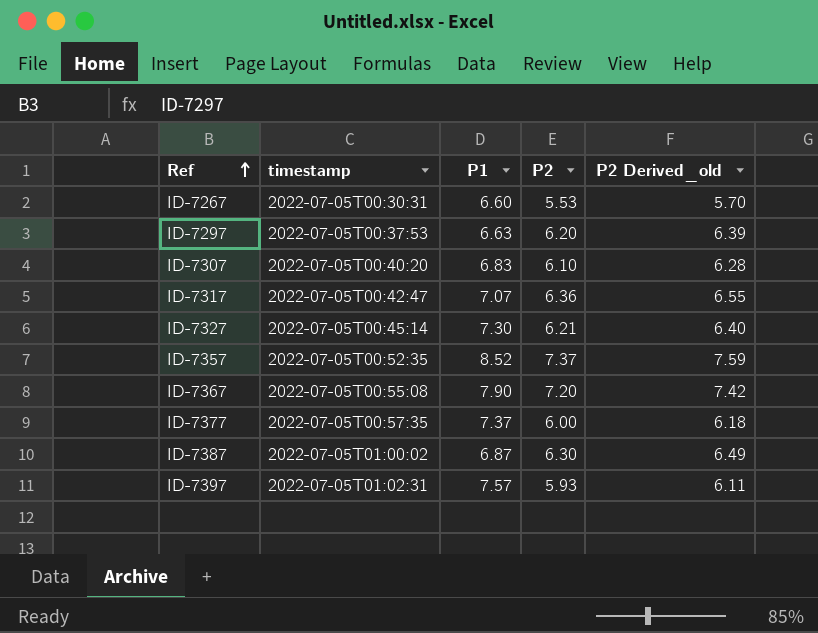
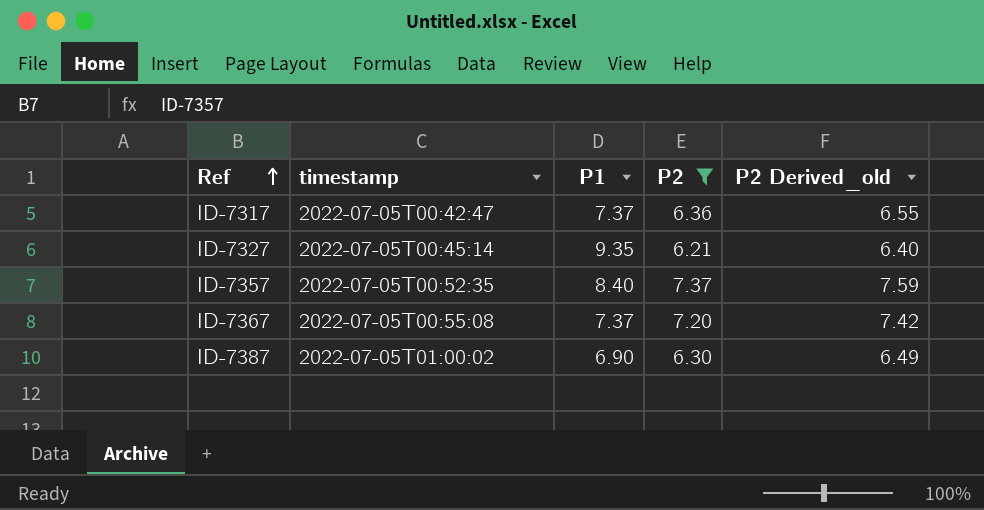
filter: none -> P2 >= 6.21
ID-7317 | P1: 7.07 -> 7.37
ID-7327 | P1: 7.30 -> 9.35
ID-7357 | P1: 8.52 -> 8.40
ID-7367 | P1: 7.90 -> 7.37
ID-7387 | P1: 6.87 -> 6.90

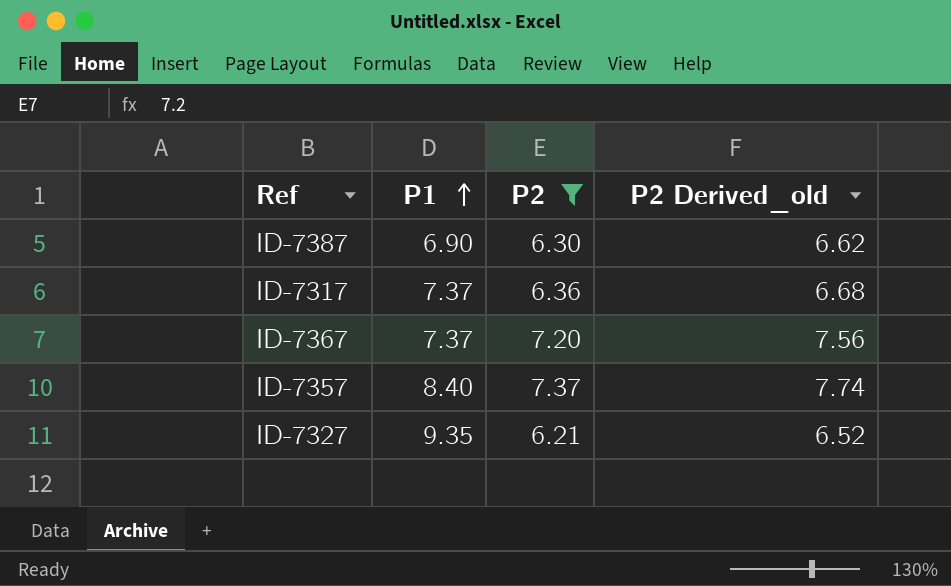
row order: Ref ascending -> P1 ascending
column timestamp | position: 2 -> none
column P2 Derived_old | formula: [P2] * 1.03 -> [P2] * 1.05

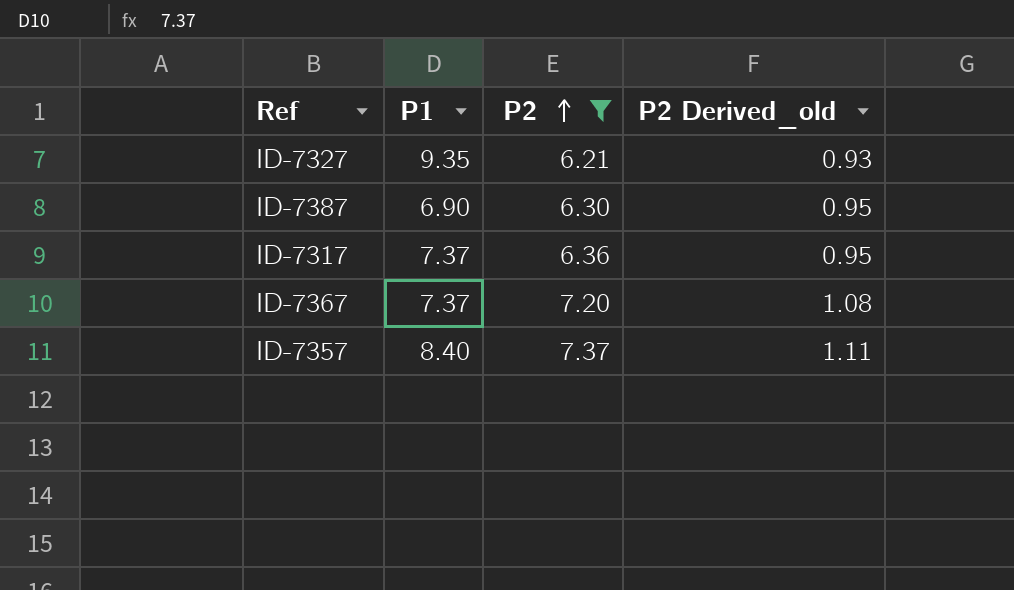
row order: P1 ascending -> P2 ascending
column P2 Derived_old | formula: [P2] * 1.05 -> [P2] * 0.15

